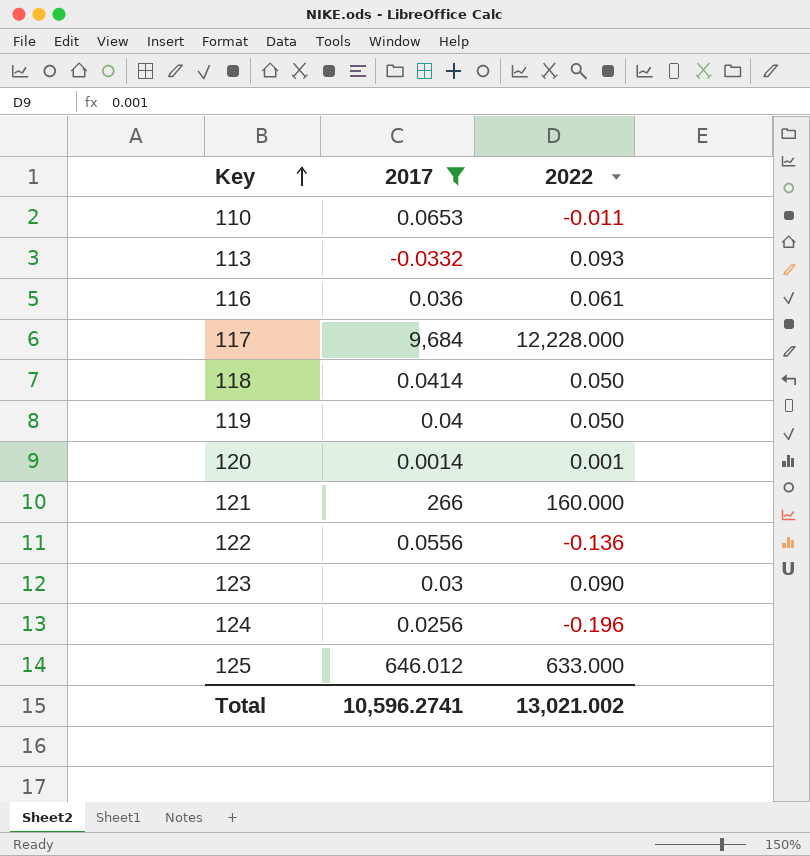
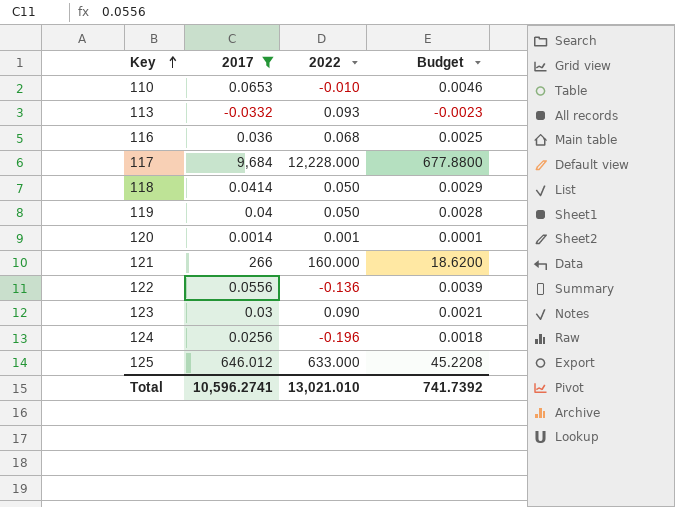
column Budget | formula: none -> [2017] * 0.07
110 | 2022: -0.011 -> -0.010
116 | 2022: 0.061 -> 0.068
Total | 2022: 13,021.002 -> 13,021.010

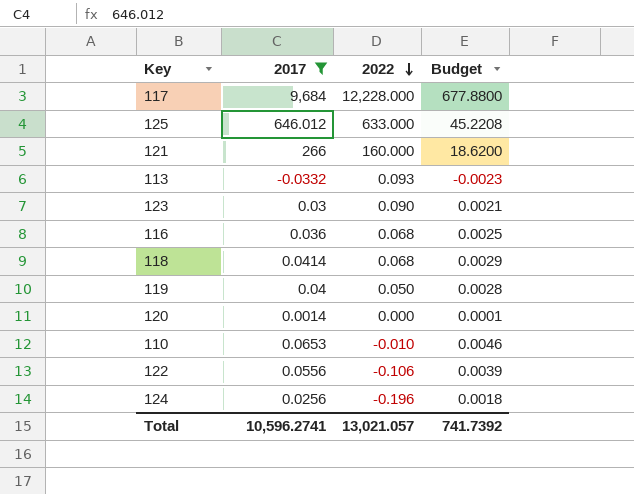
row order: Key ascending -> 2022 descending
118 | 2022: 0.050 -> 0.068
120 | 2022: 0.001 -> 0.000
122 | 2022: -0.136 -> -0.106
Total | 2022: 13,021.010 -> 13,021.057

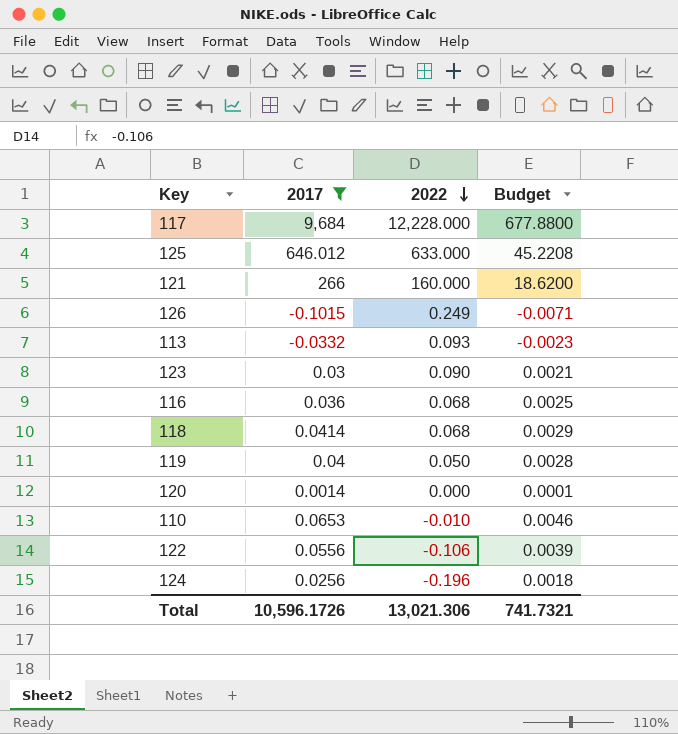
row 126: none -> -0.1015 | 0.249 | -0.0071
Total | 2017: 10,596.2741 -> 10,596.1726
Total | 2022: 13,021.057 -> 13,021.306
Total | Budget: 741.7392 -> 741.7321

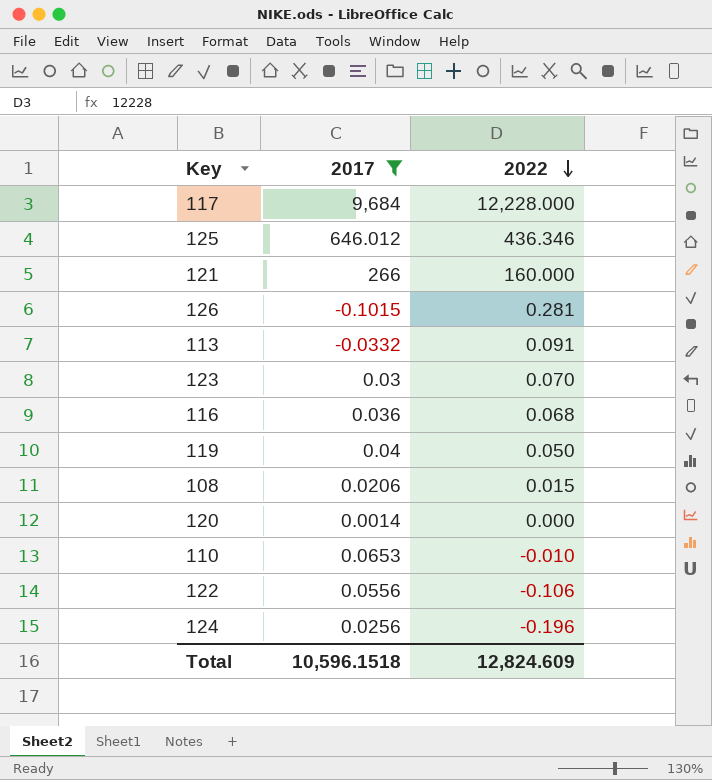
column Budget | formula: [2017] * 0.07 -> none
row 118: 0.0414 | 0.068 | 0.0029 -> none
125 | 2022: 633.000 -> 436.346
126 | 2022: 0.249 -> 0.281
113 | 2022: 0.093 -> 0.091
123 | 2022: 0.090 -> 0.070
row 108: none -> 0.0206 | 0.015
Total | 2017: 10,596.1726 -> 10,596.1518
Total | 2022: 13,021.306 -> 12,824.609

